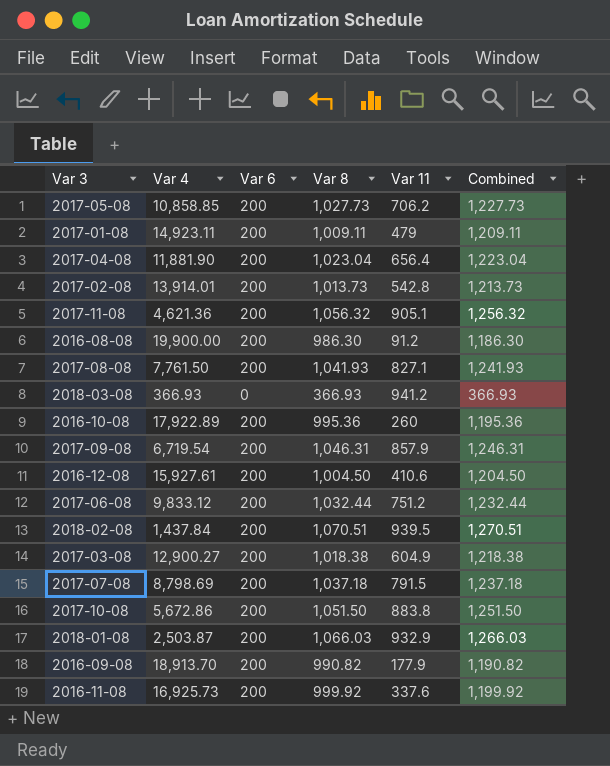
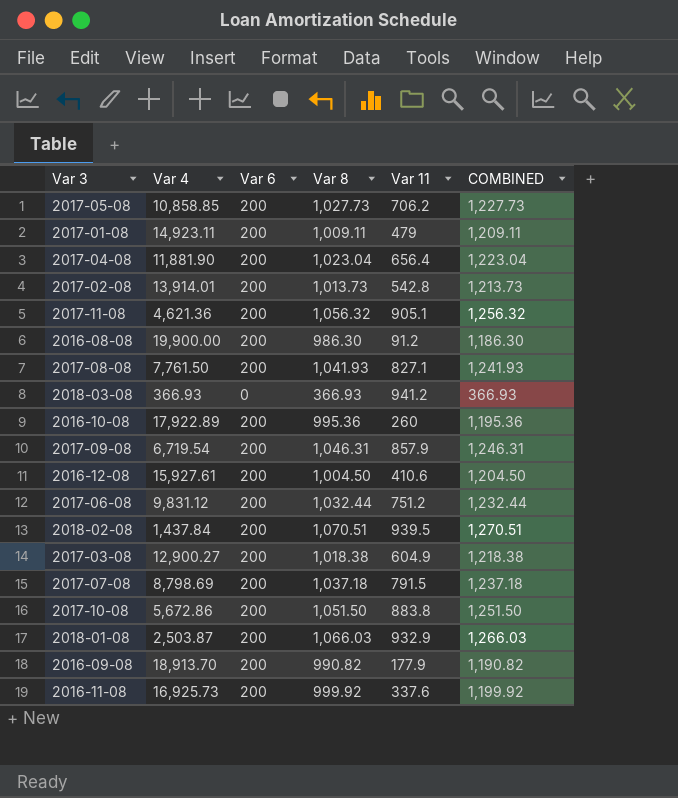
column name: Combined -> COMBINED
2017-06-08 | Var 4: 9,833.12 -> 9,831.12

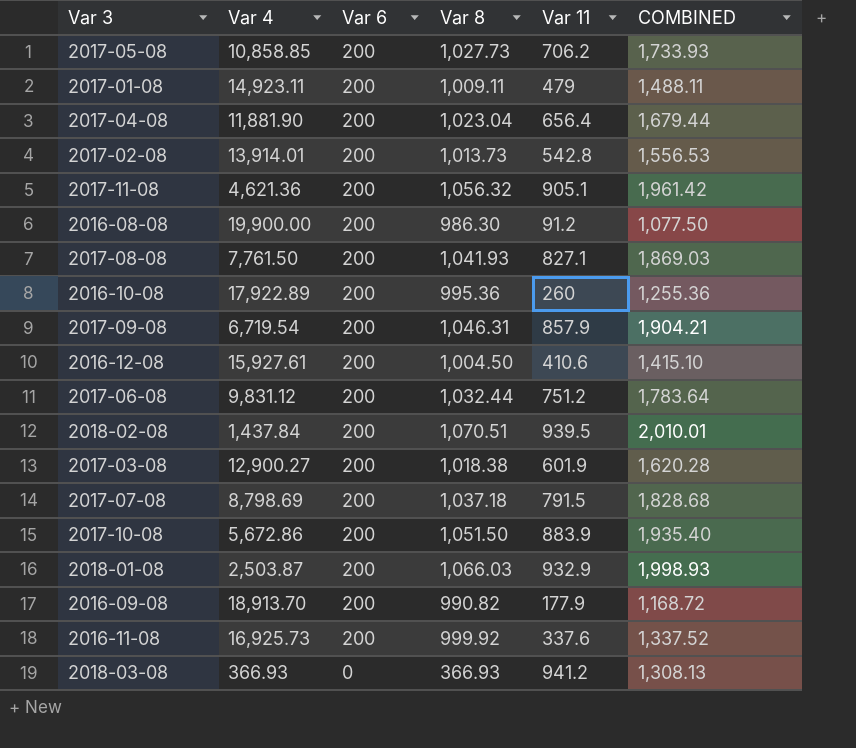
row order: none -> Var 6 descending
column COMBINED | formula: [Var 6] + [Var 8] -> [Var 8] + [Var 11]
2017-03-08 | Var 11: 604.9 -> 601.9
2017-10-08 | Var 11: 883.8 -> 883.9

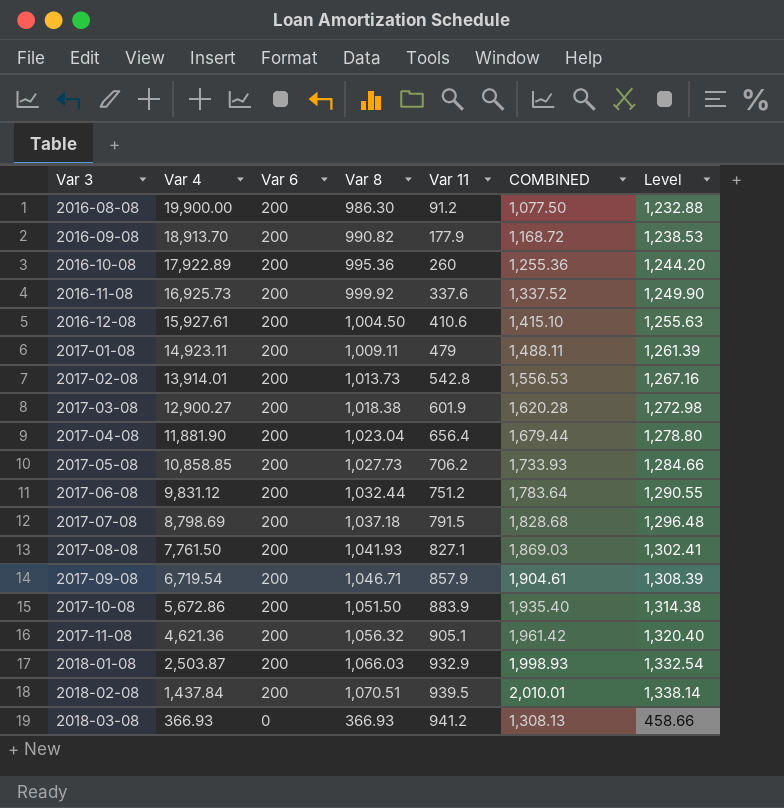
row order: Var 6 descending -> Var 3 ascending
column Level | formula: none -> [Var 8] * 1.25
2017-09-08 | Var 8: 1,046.31 -> 1,046.71
2017-09-08 | COMBINED: 1,904.21 -> 1,904.61

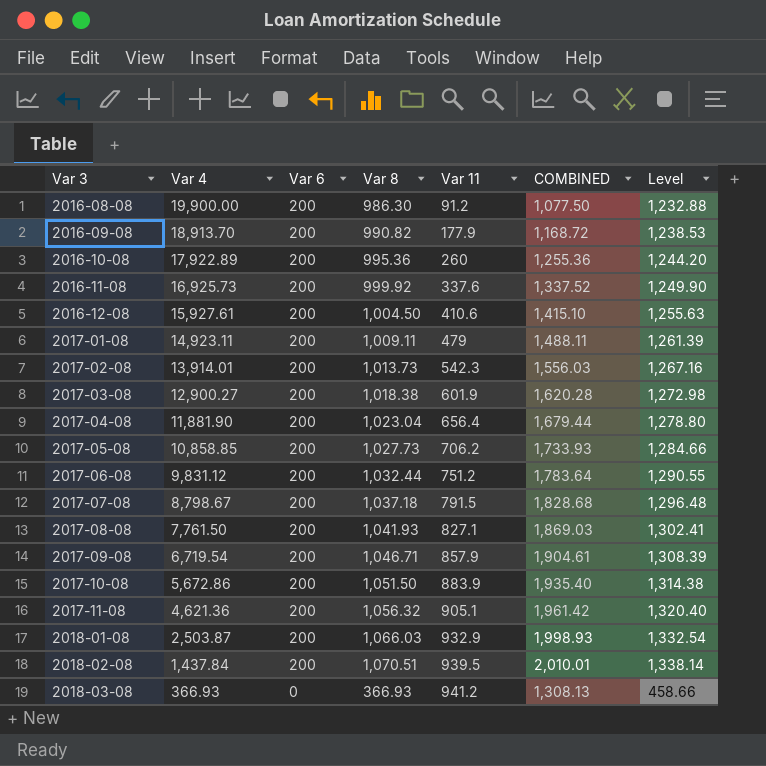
2017-02-08 | Var 11: 542.8 -> 542.3
2017-02-08 | COMBINED: 1,556.53 -> 1,556.03
2017-07-08 | Var 4: 8,798.69 -> 8,798.67

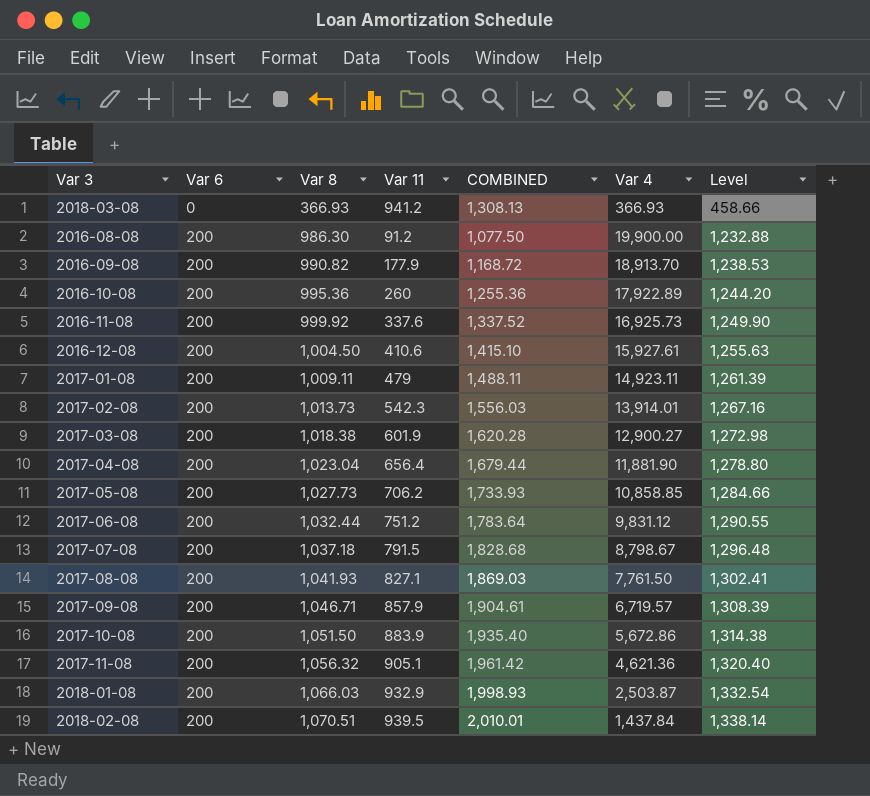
row order: Var 3 ascending -> Var 6 ascending
column Var 4 | position: 2 -> 6
2017-09-08 | Var 4: 6,719.54 -> 6,719.57

